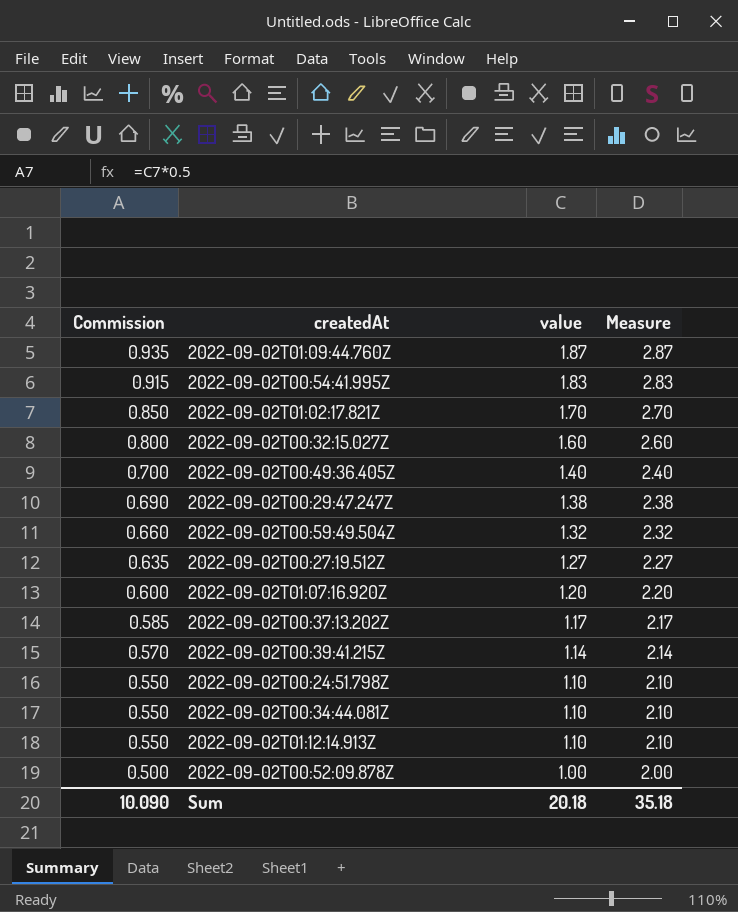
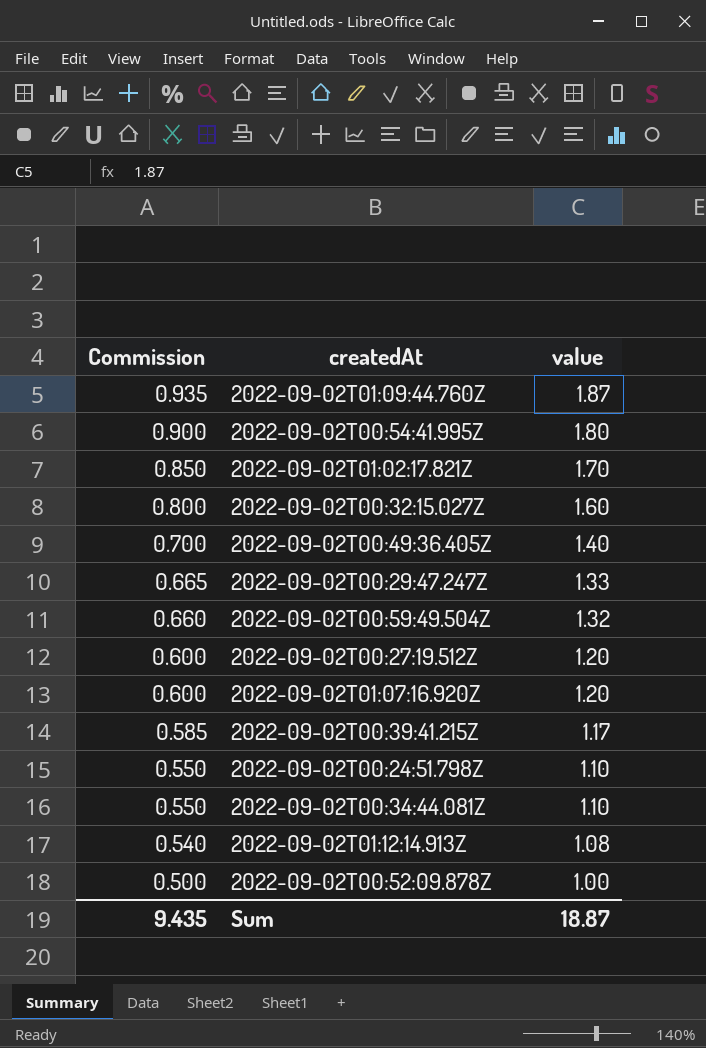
column Measure | formula: [value] + 1 -> none
row 2022-09-02T00:37:13.202Z: 0.585 | 1.17 | 2.17 -> none
2022-09-02T00:54:41.995Z | Commission: 0.915 -> 0.900
2022-09-02T00:54:41.995Z | value: 1.83 -> 1.80
2022-09-02T00:29:47.247Z | Commission: 0.690 -> 0.665
2022-09-02T00:29:47.247Z | value: 1.38 -> 1.33
2022-09-02T00:27:19.512Z | Commission: 0.635 -> 0.600
2022-09-02T00:27:19.512Z | value: 1.27 -> 1.20
2022-09-02T00:39:41.215Z | Commission: 0.570 -> 0.585
2022-09-02T00:39:41.215Z | value: 1.14 -> 1.17
2022-09-02T01:12:14.913Z | Commission: 0.550 -> 0.540
2022-09-02T01:12:14.913Z | value: 1.10 -> 1.08
Sum | Commission: 10.090 -> 9.435
Sum | value: 20.18 -> 18.87

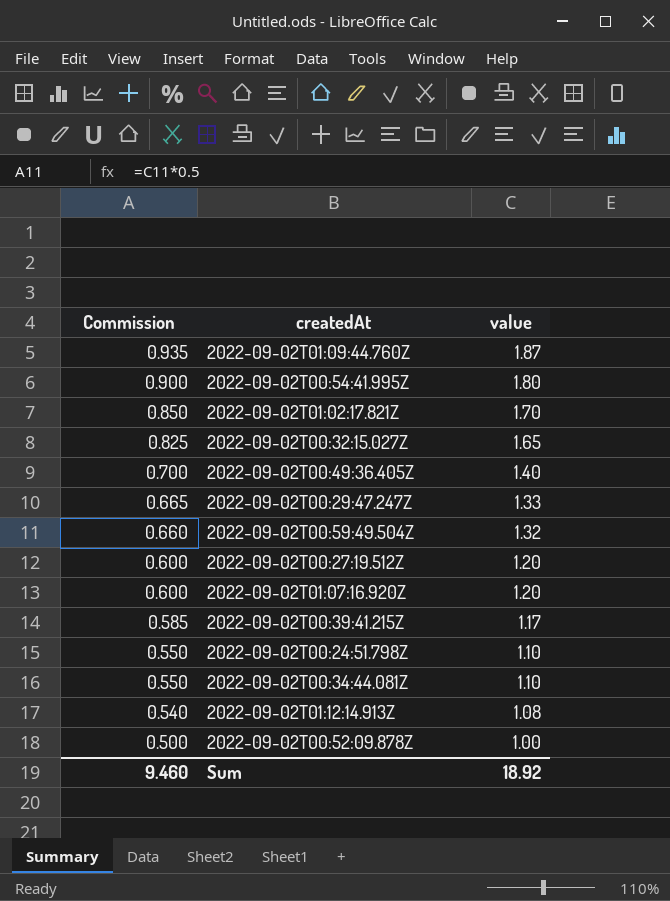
2022-09-02T00:32:15.027Z | Commission: 0.800 -> 0.825
2022-09-02T00:32:15.027Z | value: 1.60 -> 1.65
Sum | Commission: 9.435 -> 9.460
Sum | value: 18.87 -> 18.92

